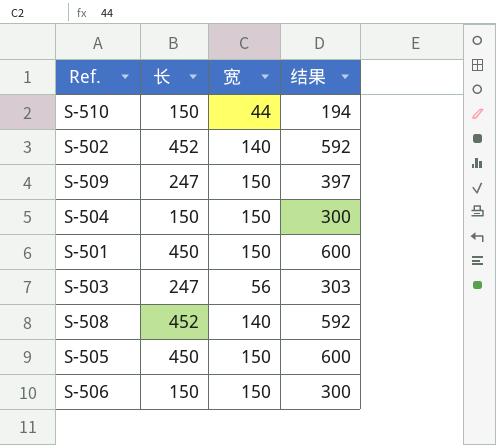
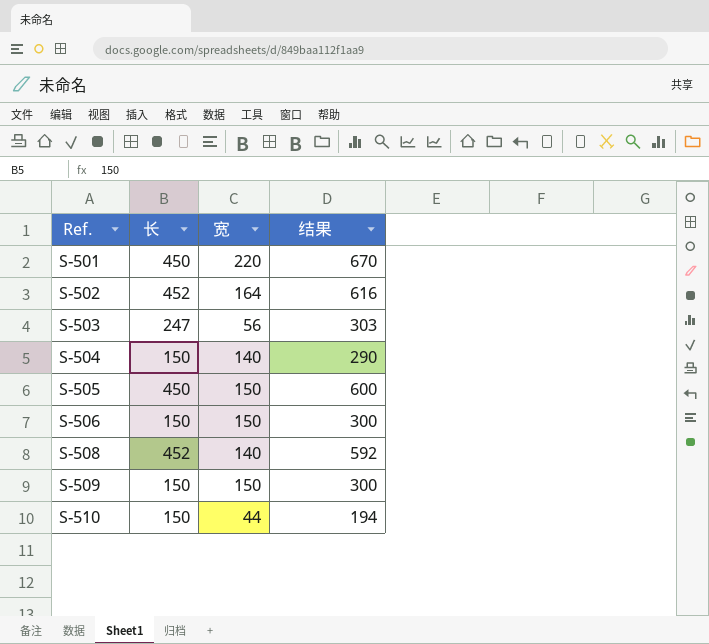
row order: none -> Ref. ascending
S-501 | 宽: 150 -> 220
S-501 | 结果: 600 -> 670
S-502 | 宽: 140 -> 164
S-502 | 结果: 592 -> 616
S-504 | 宽: 150 -> 140
S-504 | 结果: 300 -> 290
S-509 | 长: 247 -> 150
S-509 | 结果: 397 -> 300

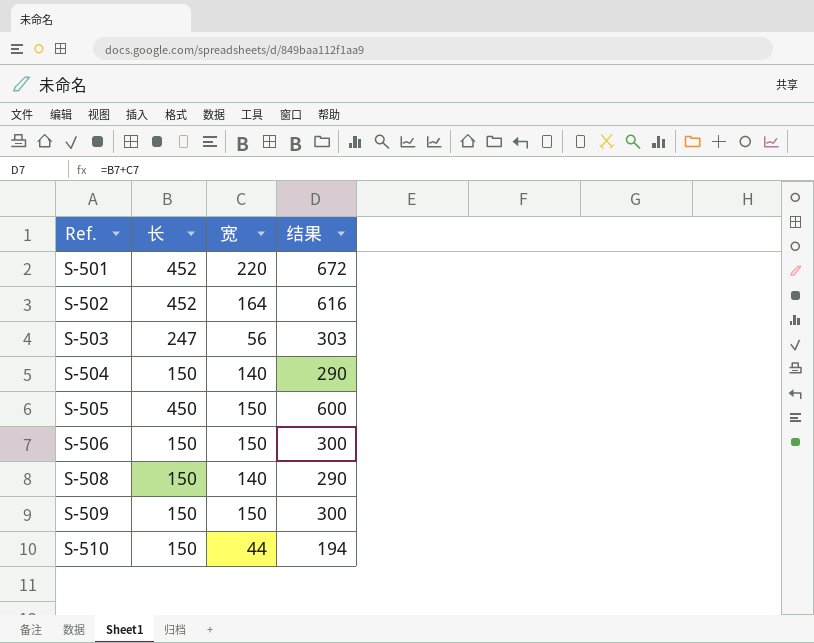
S-501 | 长: 450 -> 452
S-501 | 结果: 670 -> 672
S-508 | 长: 452 -> 150
S-508 | 结果: 592 -> 290

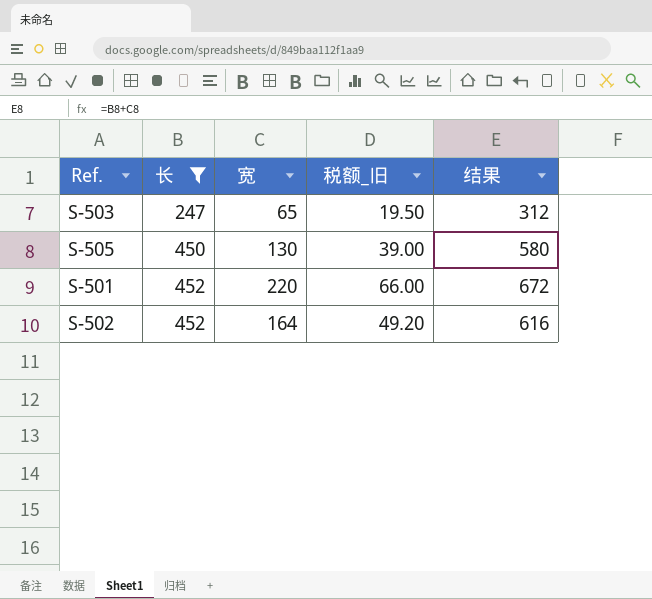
filter: none -> 长 != 150
row order: Ref. ascending -> 长 ascending
column 税额_旧 | formula: none -> [宽] * 0.3
S-503 | 宽: 56 -> 65
S-503 | 结果: 303 -> 312
S-505 | 宽: 150 -> 130
S-505 | 结果: 600 -> 580

